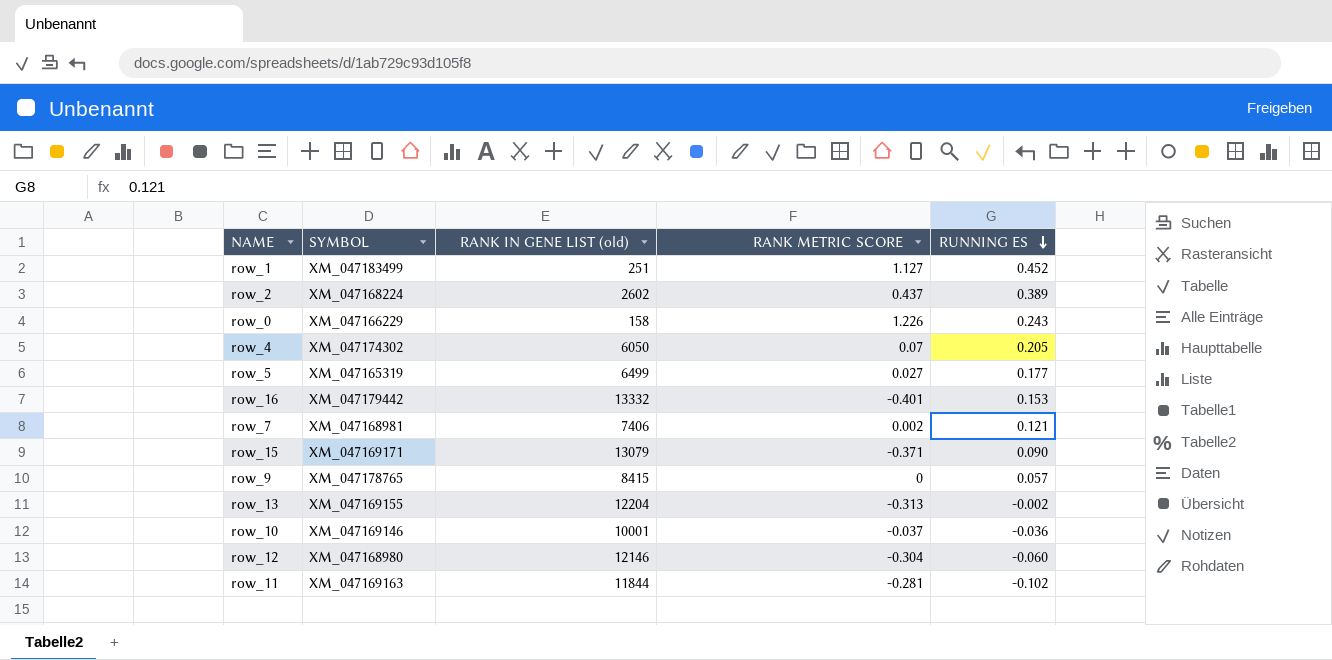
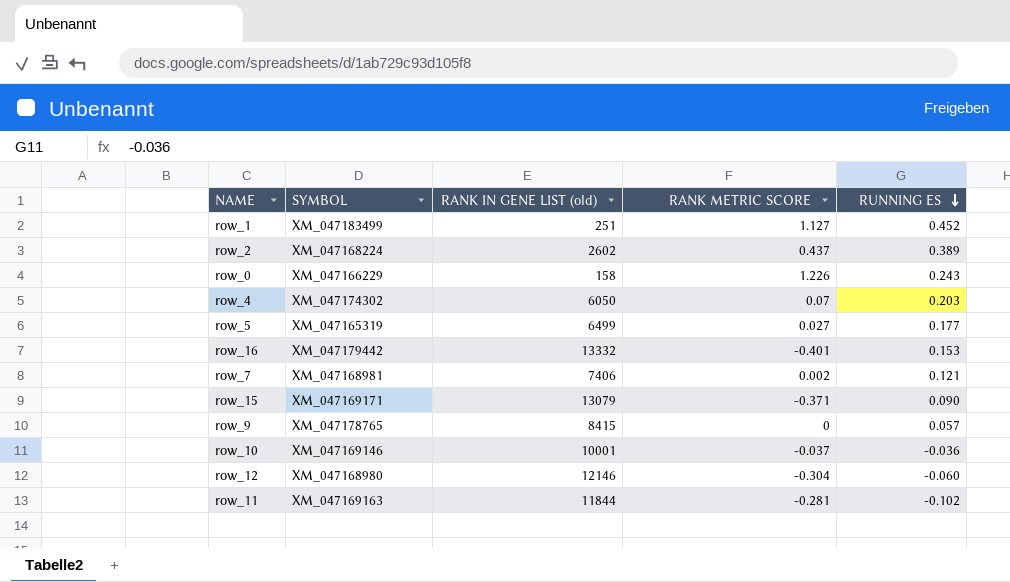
row row_13: XM_047169155 | 12204 | -0.313 | -0.002 -> none
row_4 | RUNNING ES: 0.205 -> 0.203

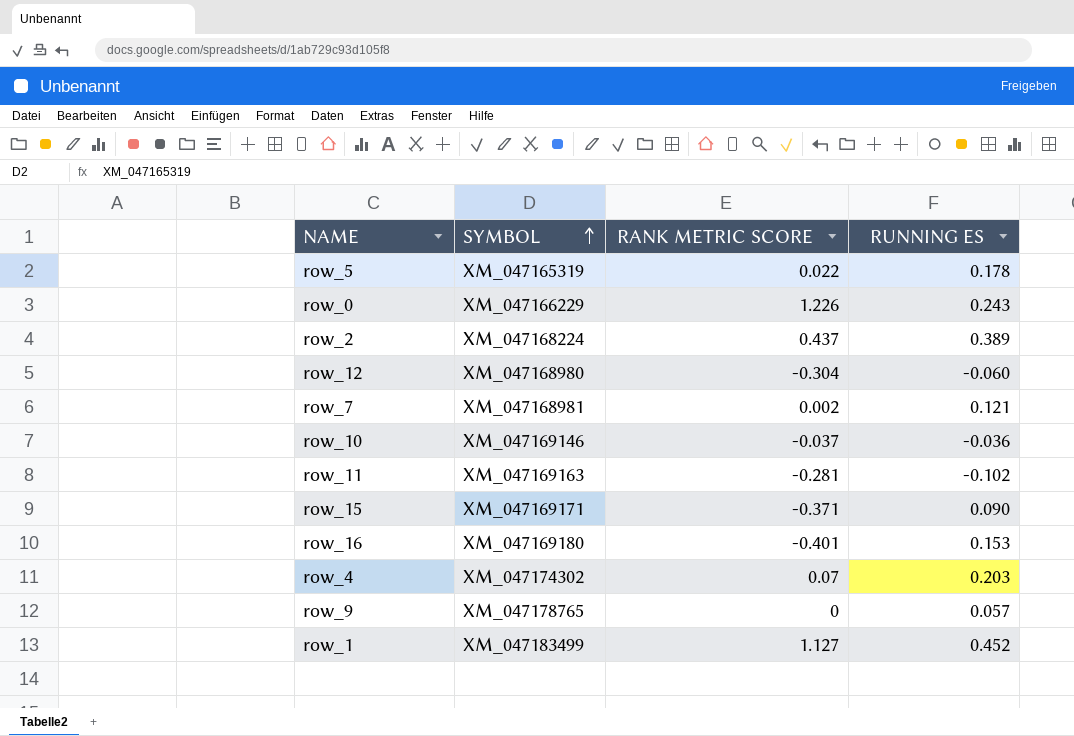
row order: RUNNING ES descending -> SYMBOL ascending
column RANK IN GENE LIST (old) | position: 3 -> none
row_5 | RANK METRIC SCORE: 0.027 -> 0.022
row_5 | RUNNING ES: 0.177 -> 0.178
row_16 | SYMBOL: XM_047179442 -> XM_047169180

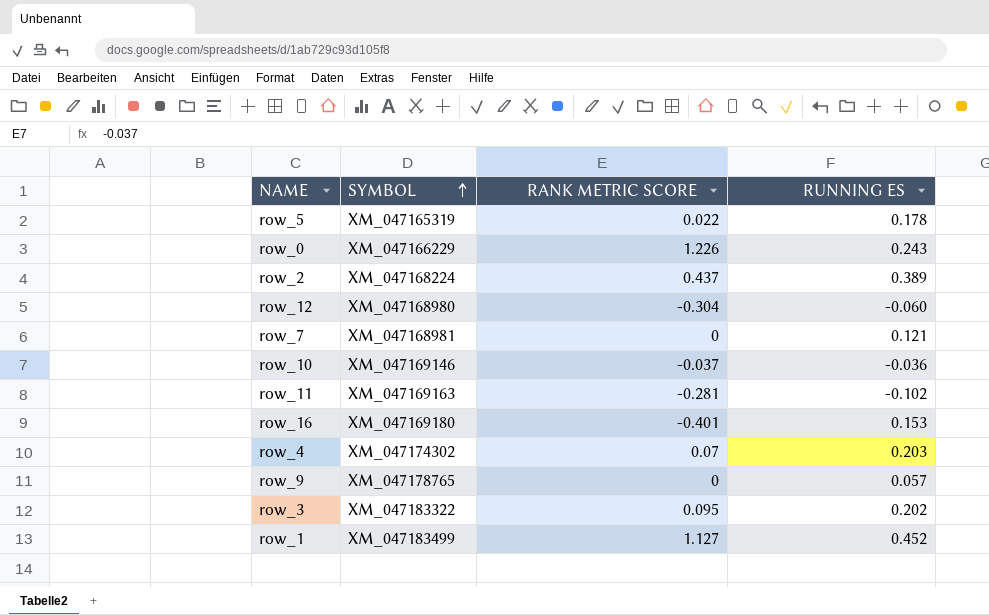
row row_15: XM_047169171 | -0.371 | 0.090 -> none
row_7 | RANK METRIC SCORE: 0.002 -> 0
row row_3: none -> XM_047183322 | 0.095 | 0.202

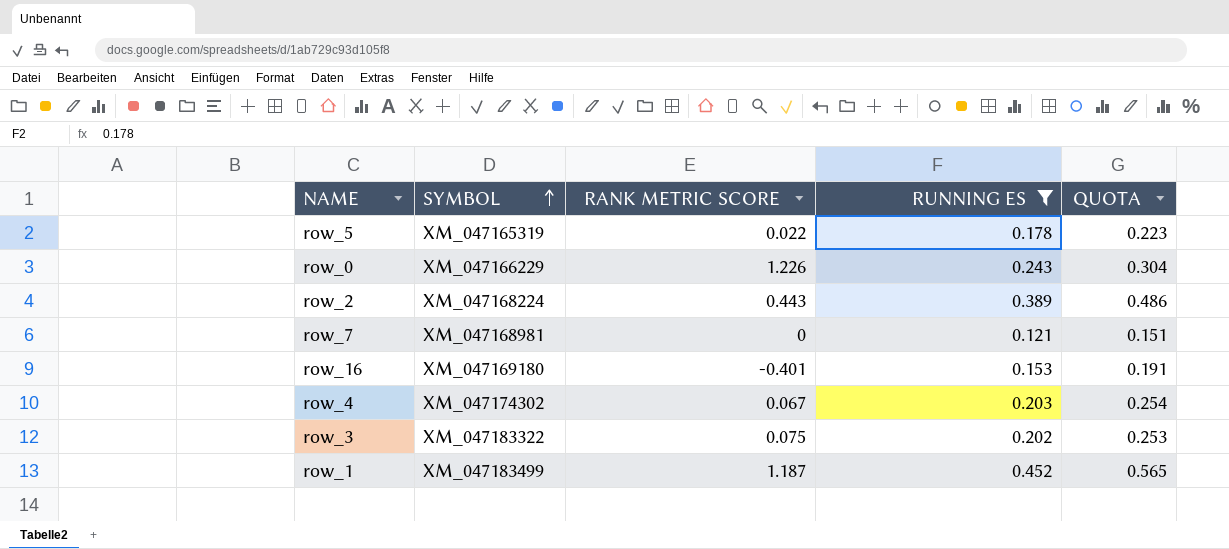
filter: none -> RUNNING ES >= 0.121
column QUOTA | formula: none -> [RUNNING ES] * 1.25
row_2 | RANK METRIC SCORE: 0.437 -> 0.443
row_4 | RANK METRIC SCORE: 0.07 -> 0.067
row_3 | RANK METRIC SCORE: 0.095 -> 0.075
row_1 | RANK METRIC SCORE: 1.127 -> 1.187

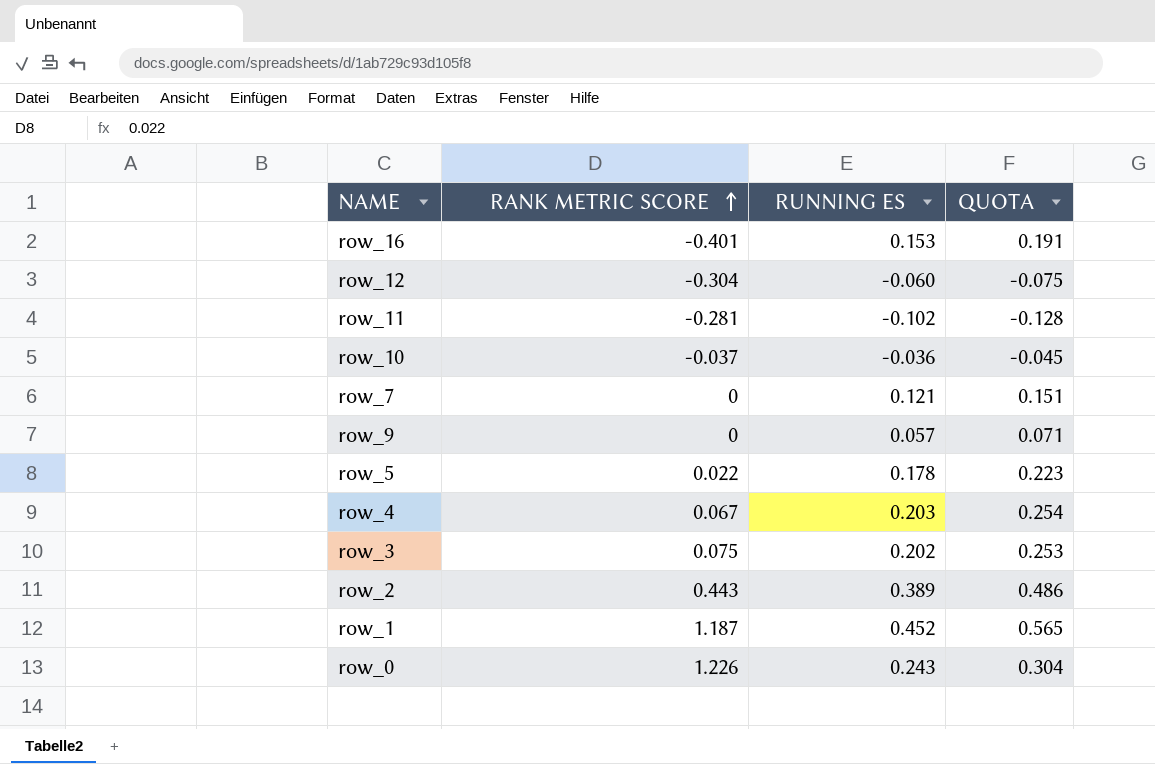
filter: RUNNING ES >= 0.121 -> none
row order: SYMBOL ascending -> RANK METRIC SCORE ascending
column SYMBOL | position: 2 -> none

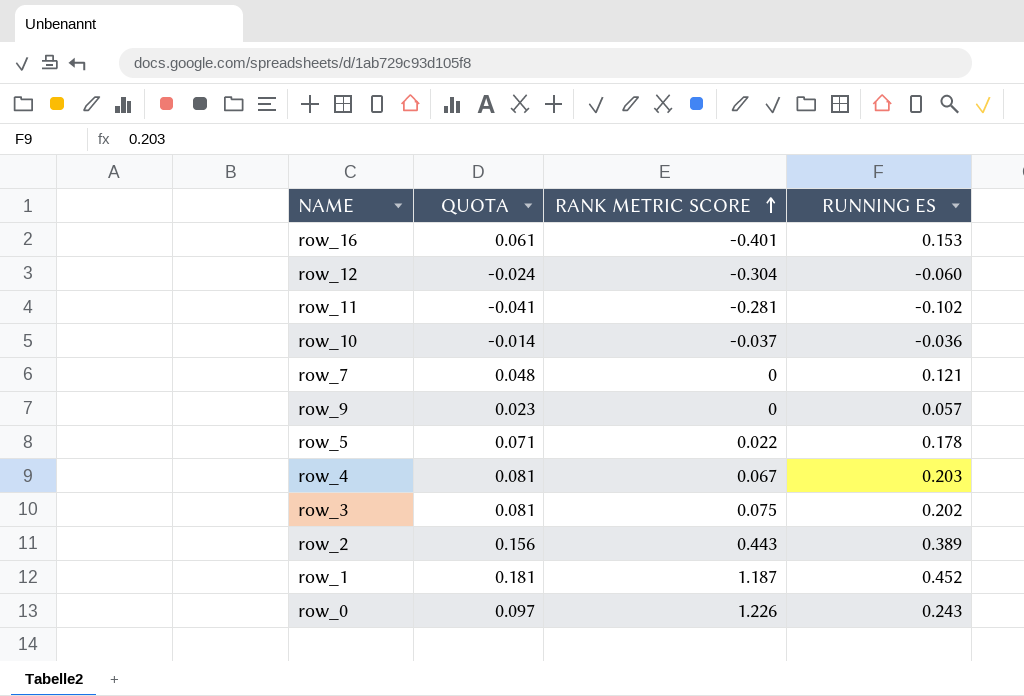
column QUOTA | formula: [RUNNING ES] * 1.25 -> [RUNNING ES] * 0.4
column QUOTA | position: 4 -> 2

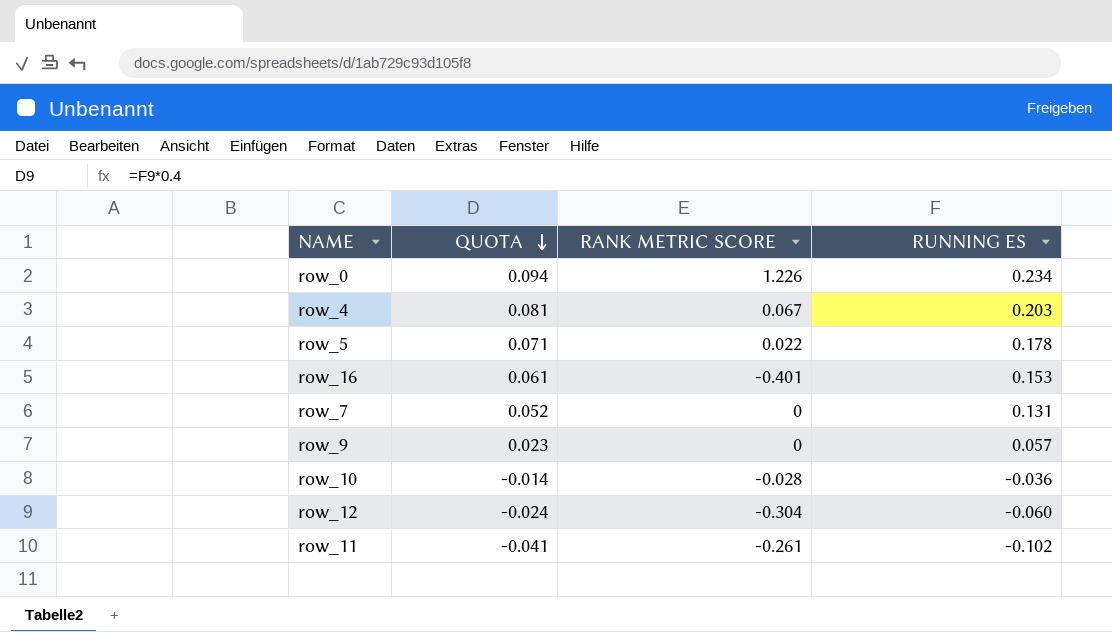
row order: RANK METRIC SCORE ascending -> QUOTA descending
row row_3: 0.081 | 0.075 | 0.202 -> none
row row_2: 0.156 | 0.443 | 0.389 -> none
row row_1: 0.181 | 1.187 | 0.452 -> none
row_0 | QUOTA: 0.097 -> 0.094
row_0 | RUNNING ES: 0.243 -> 0.234
row_7 | QUOTA: 0.048 -> 0.052
row_7 | RUNNING ES: 0.121 -> 0.131
row_10 | RANK METRIC SCORE: -0.037 -> -0.028
row_11 | RANK METRIC SCORE: -0.281 -> -0.261

